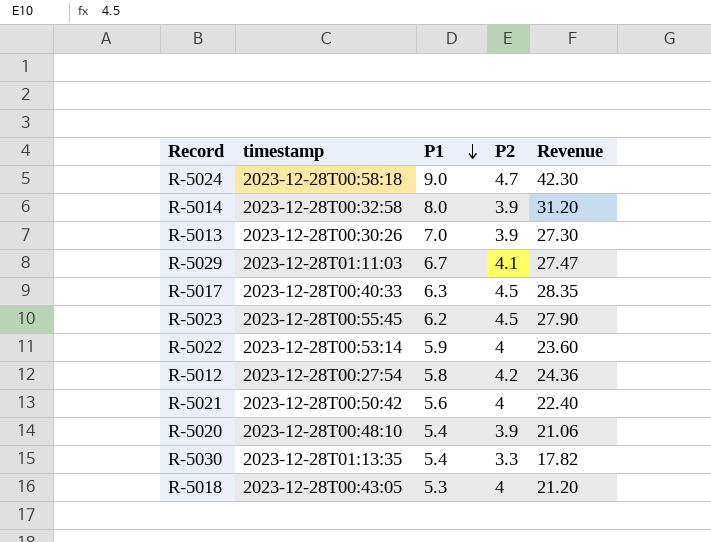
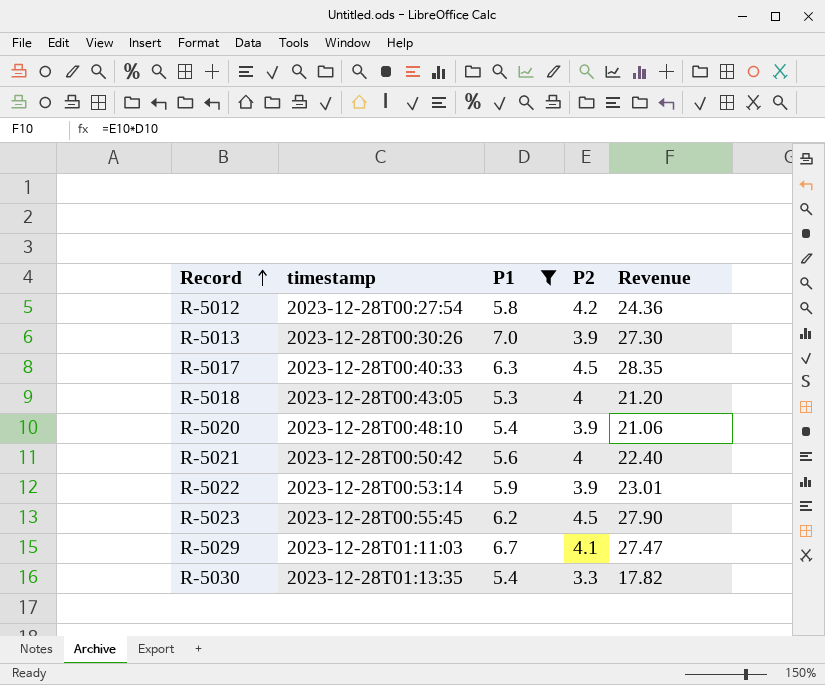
filter: none -> P1 <= 7.0
row order: P1 descending -> Record ascending
R-5022 | P2: 4 -> 3.9
R-5022 | Revenue: 23.60 -> 23.01

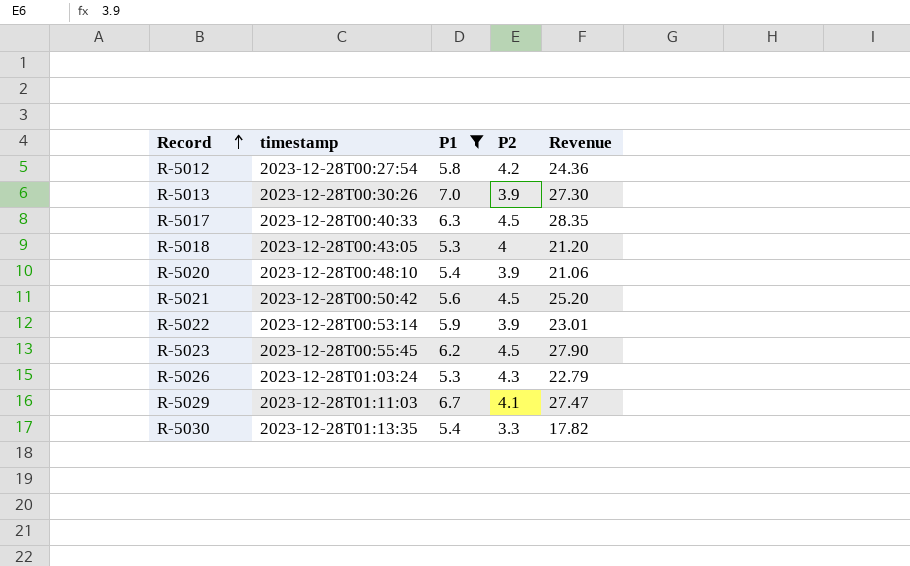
R-5021 | P2: 4 -> 4.5
R-5021 | Revenue: 22.40 -> 25.20
row R-5026: none -> 2023-12-28T01:03:24 | 5.3 | 4.3 | 22.79

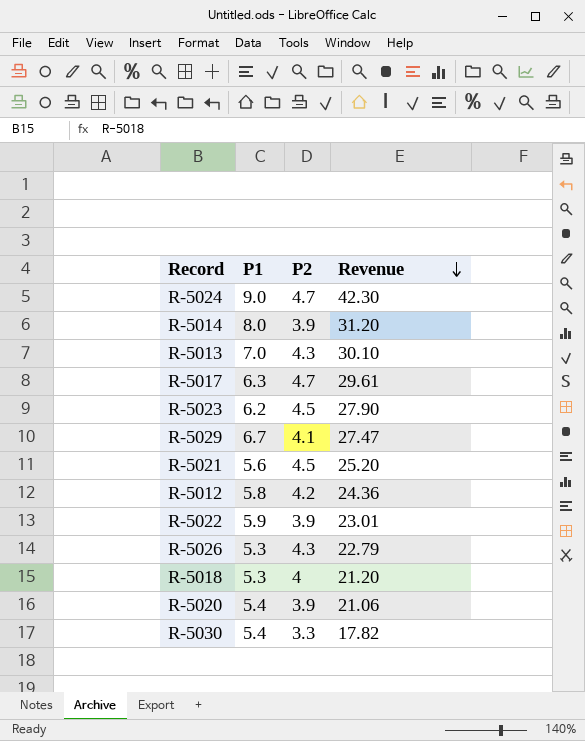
filter: P1 <= 7.0 -> none
row order: Record ascending -> Revenue descending
column timestamp | position: 2 -> none
R-5013 | P2: 3.9 -> 4.3
R-5013 | Revenue: 27.30 -> 30.10
R-5017 | P2: 4.5 -> 4.7
R-5017 | Revenue: 28.35 -> 29.61

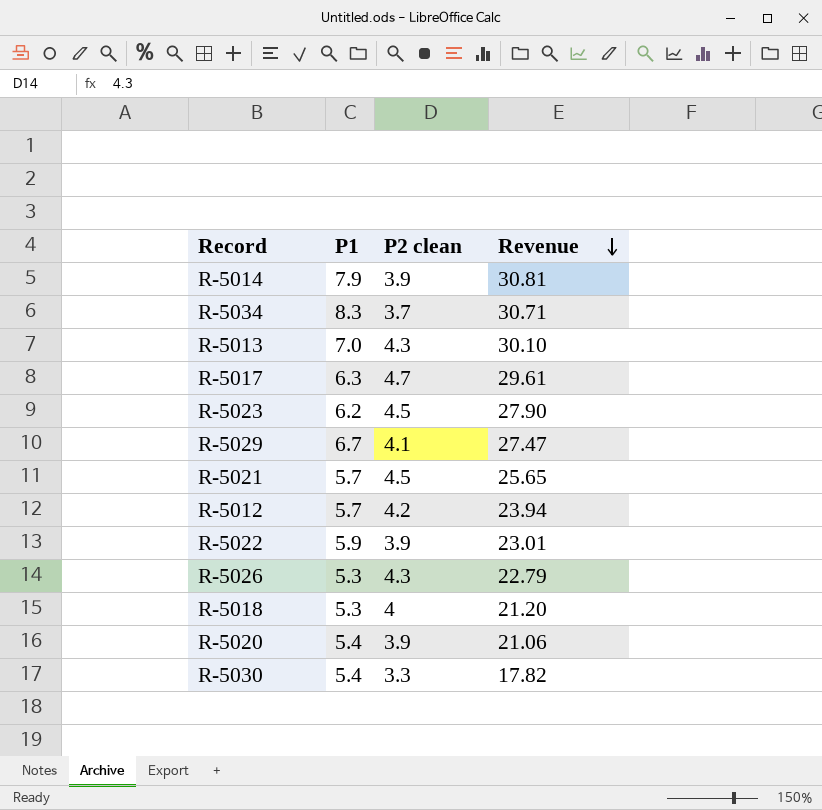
column name: P2 -> P2 clean
row R-5024: 9.0 | 4.7 | 42.30 -> none
R-5014 | P1: 8.0 -> 7.9
R-5014 | Revenue: 31.20 -> 30.81
row R-5034: none -> 8.3 | 3.7 | 30.71
R-5021 | P1: 5.6 -> 5.7
R-5021 | Revenue: 25.20 -> 25.65
R-5012 | P1: 5.8 -> 5.7
R-5012 | Revenue: 24.36 -> 23.94

